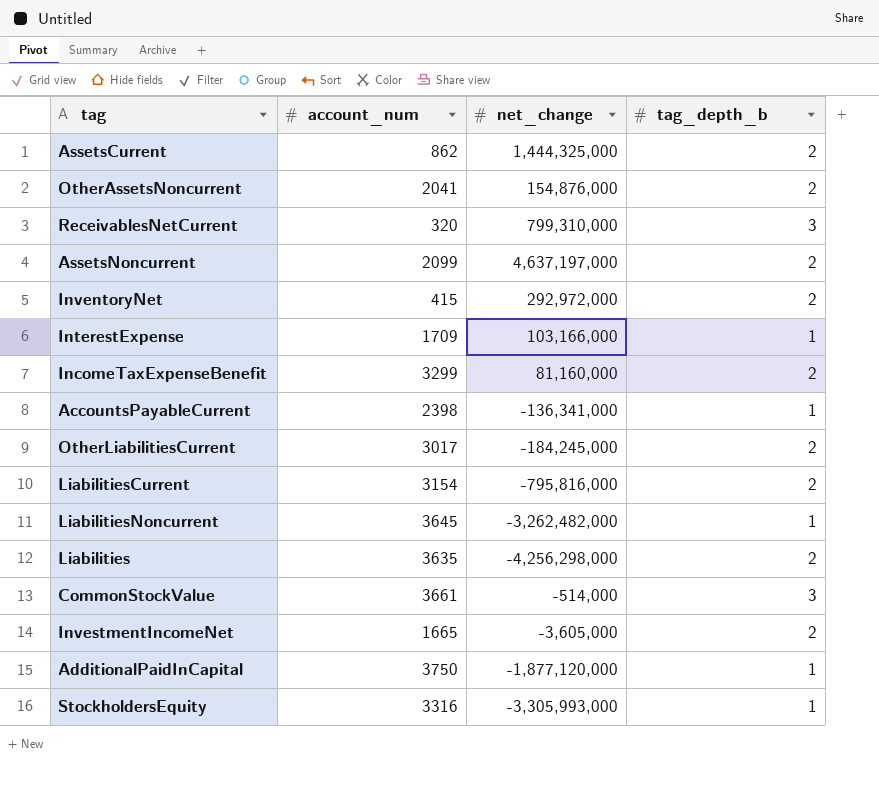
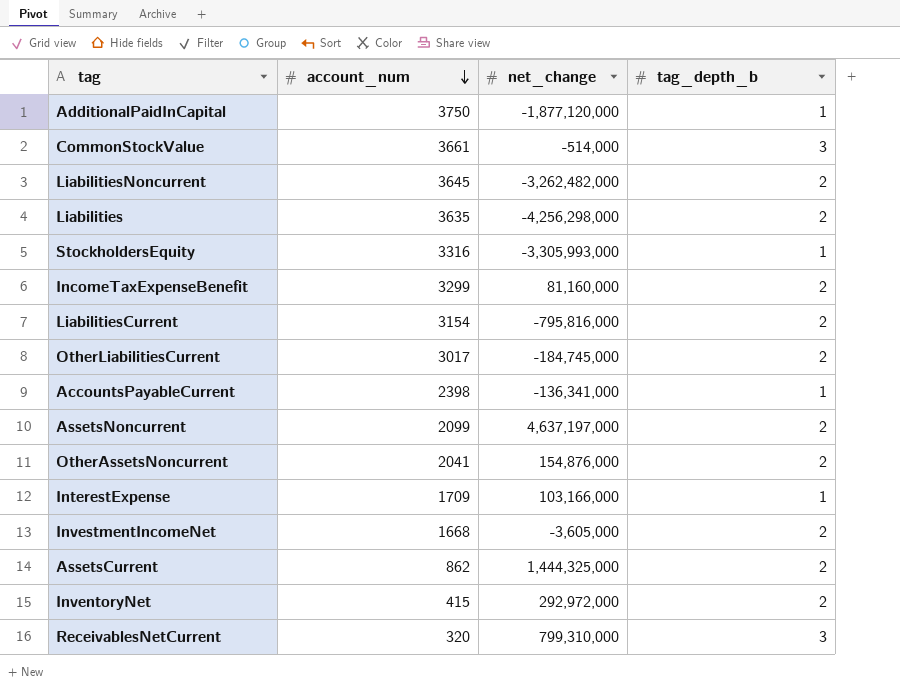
row order: none -> account_num descending
LiabilitiesNoncurrent | tag_depth_b: 1 -> 2
OtherLiabilitiesCurrent | net_change: -184,245,000 -> -184,745,000
InvestmentIncomeNet | account_num: 1665 -> 1668

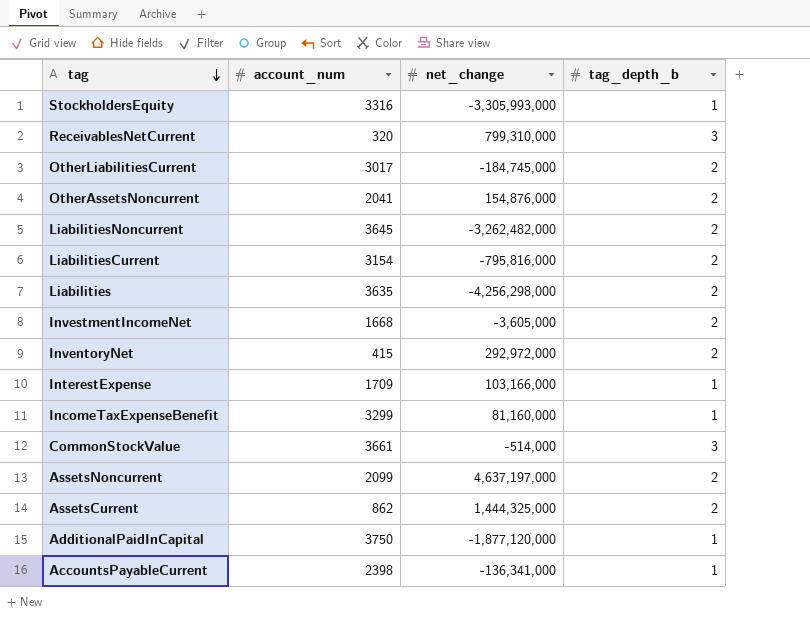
row order: account_num descending -> tag descending
IncomeTaxExpenseBenefit | tag_depth_b: 2 -> 1

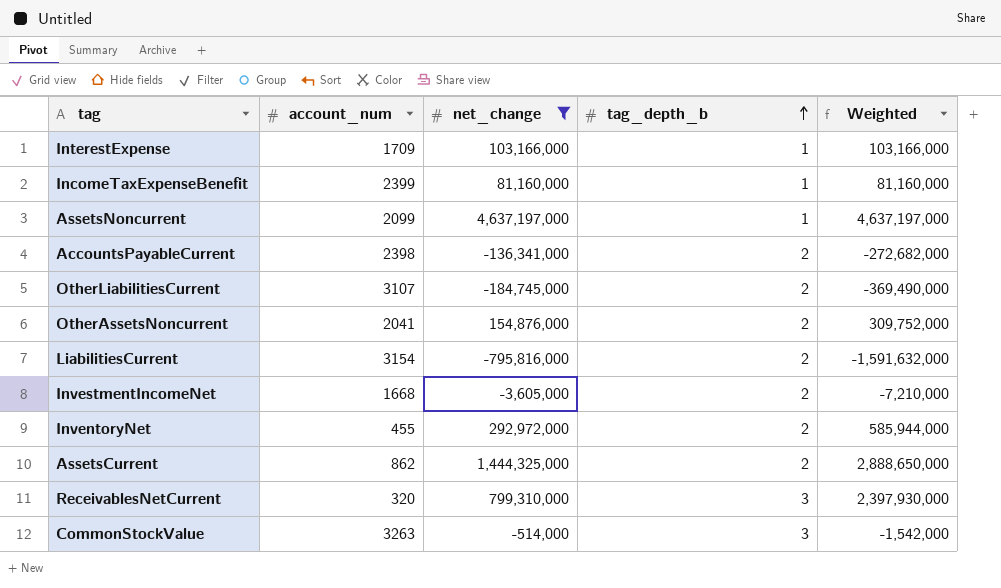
filter: none -> net_change >= -795,816,000
row order: tag descending -> tag_depth_b ascending
column Weighted | formula: none -> [net_change] * [tag_depth_b]
IncomeTaxExpenseBenefit | account_num: 3299 -> 2399
AssetsNoncurrent | tag_depth_b: 2 -> 1
AccountsPayableCurrent | tag_depth_b: 1 -> 2
OtherLiabilitiesCurrent | account_num: 3017 -> 3107
InventoryNet | account_num: 415 -> 455
CommonStockValue | account_num: 3661 -> 3263

